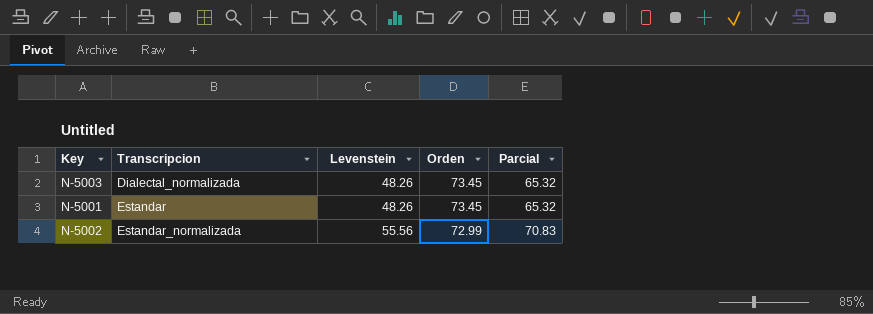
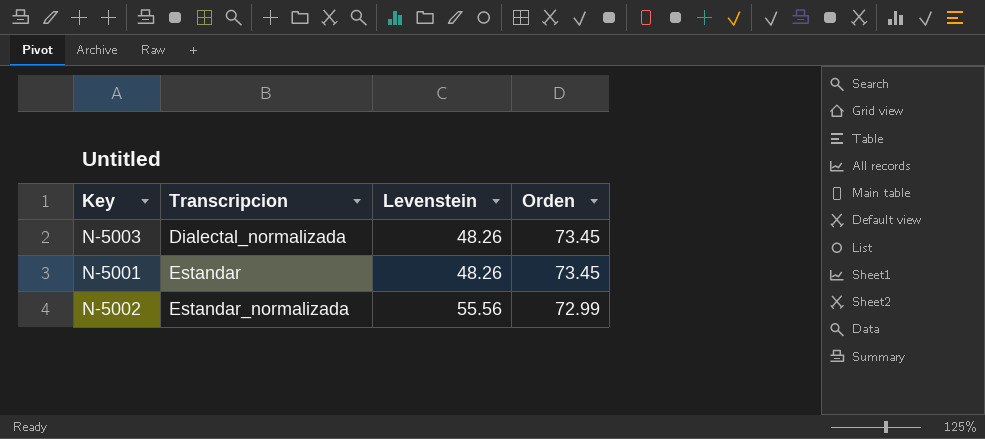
column Parcial | position: 5 -> none

